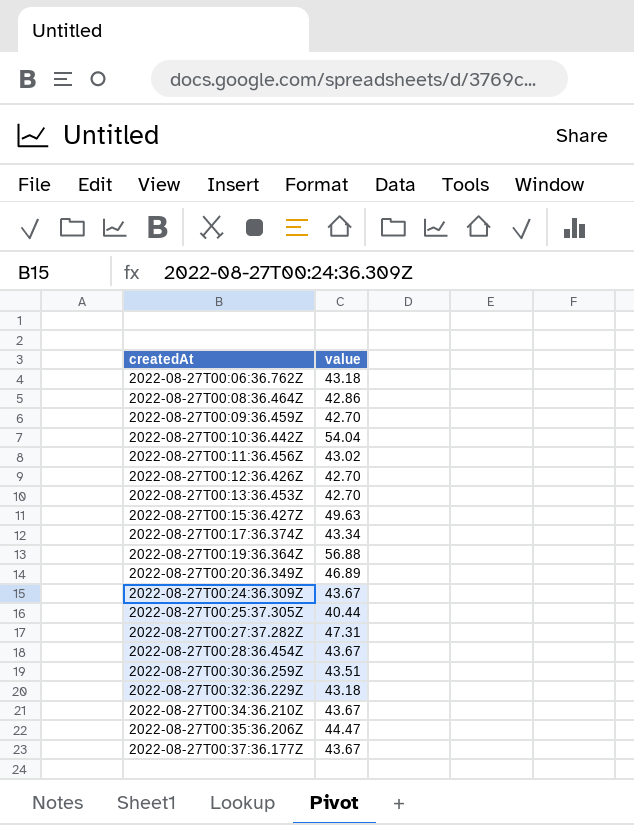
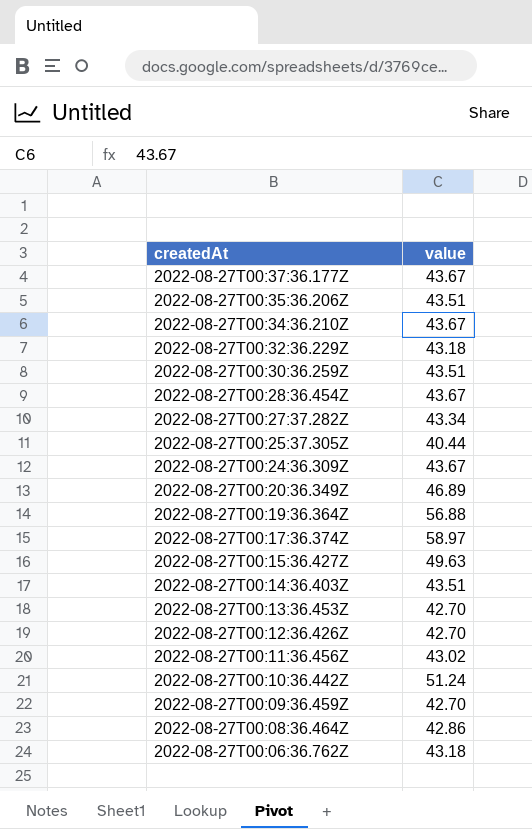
row order: createdAt ascending -> createdAt descending
2022-08-27T00:35:36.206Z | value: 44.47 -> 43.51
2022-08-27T00:27:37.282Z | value: 47.31 -> 43.34
2022-08-27T00:17:36.374Z | value: 43.34 -> 58.97
row 2022-08-27T00:14:36.403Z: none -> 43.51
2022-08-27T00:10:36.442Z | value: 54.04 -> 51.24

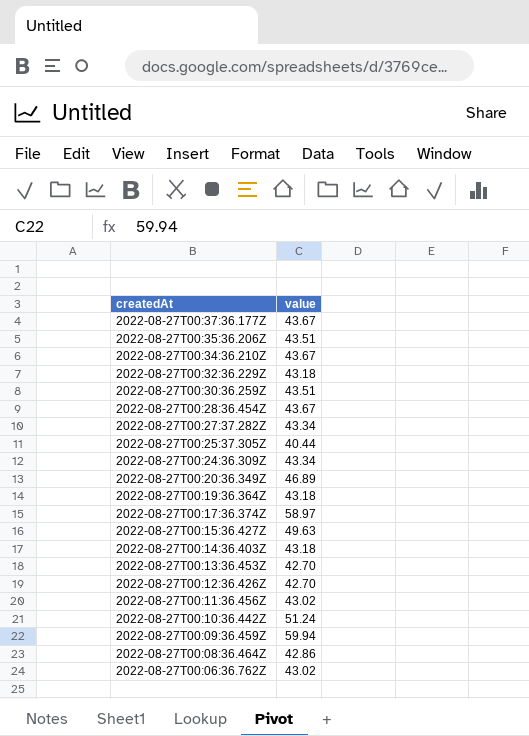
2022-08-27T00:24:36.309Z | value: 43.67 -> 43.34
2022-08-27T00:19:36.364Z | value: 56.88 -> 43.18
2022-08-27T00:14:36.403Z | value: 43.51 -> 43.18
2022-08-27T00:09:36.459Z | value: 42.70 -> 59.94
2022-08-27T00:06:36.762Z | value: 43.18 -> 43.02

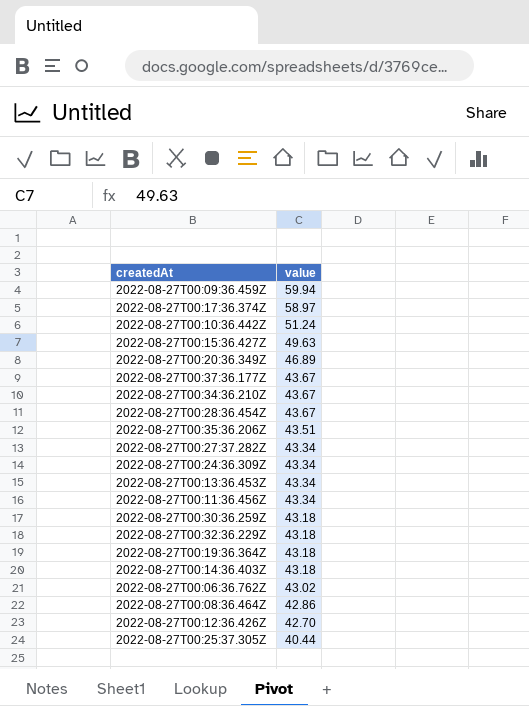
row order: createdAt descending -> value descending
2022-08-27T00:13:36.453Z | value: 42.70 -> 43.34
2022-08-27T00:11:36.456Z | value: 43.02 -> 43.34
2022-08-27T00:30:36.259Z | value: 43.51 -> 43.18

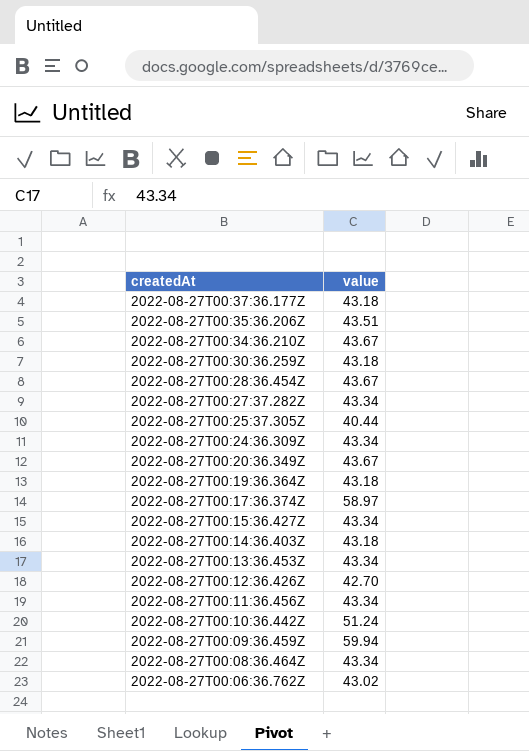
row order: value descending -> createdAt descending
row 2022-08-27T00:32:36.229Z: 43.18 -> none
2022-08-27T00:37:36.177Z | value: 43.67 -> 43.18
2022-08-27T00:20:36.349Z | value: 46.89 -> 43.67
2022-08-27T00:15:36.427Z | value: 49.63 -> 43.34
2022-08-27T00:08:36.464Z | value: 42.86 -> 43.34

